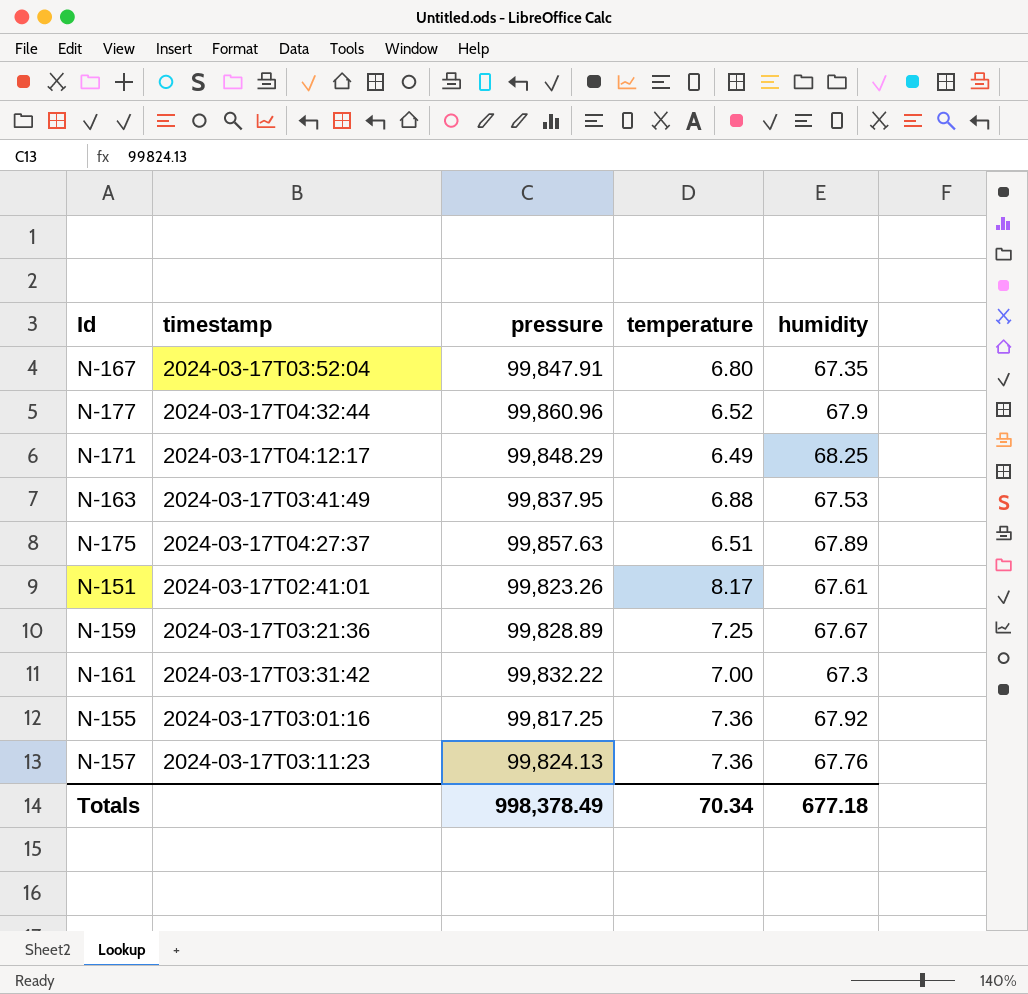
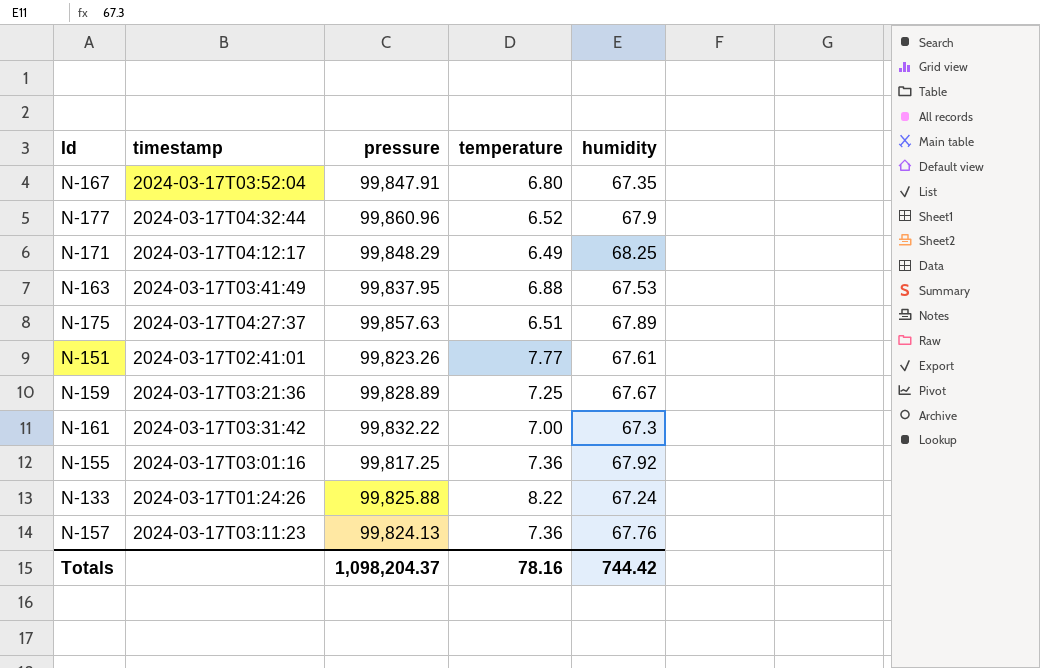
N-151 | temperature: 8.17 -> 7.77
row N-133: none -> 2024-03-17T01:24:26 | 99,825.88 | 8.22 | 67.24
Totals | pressure: 998,378.49 -> 1,098,204.37
Totals | temperature: 70.34 -> 78.16
Totals | humidity: 677.18 -> 744.42

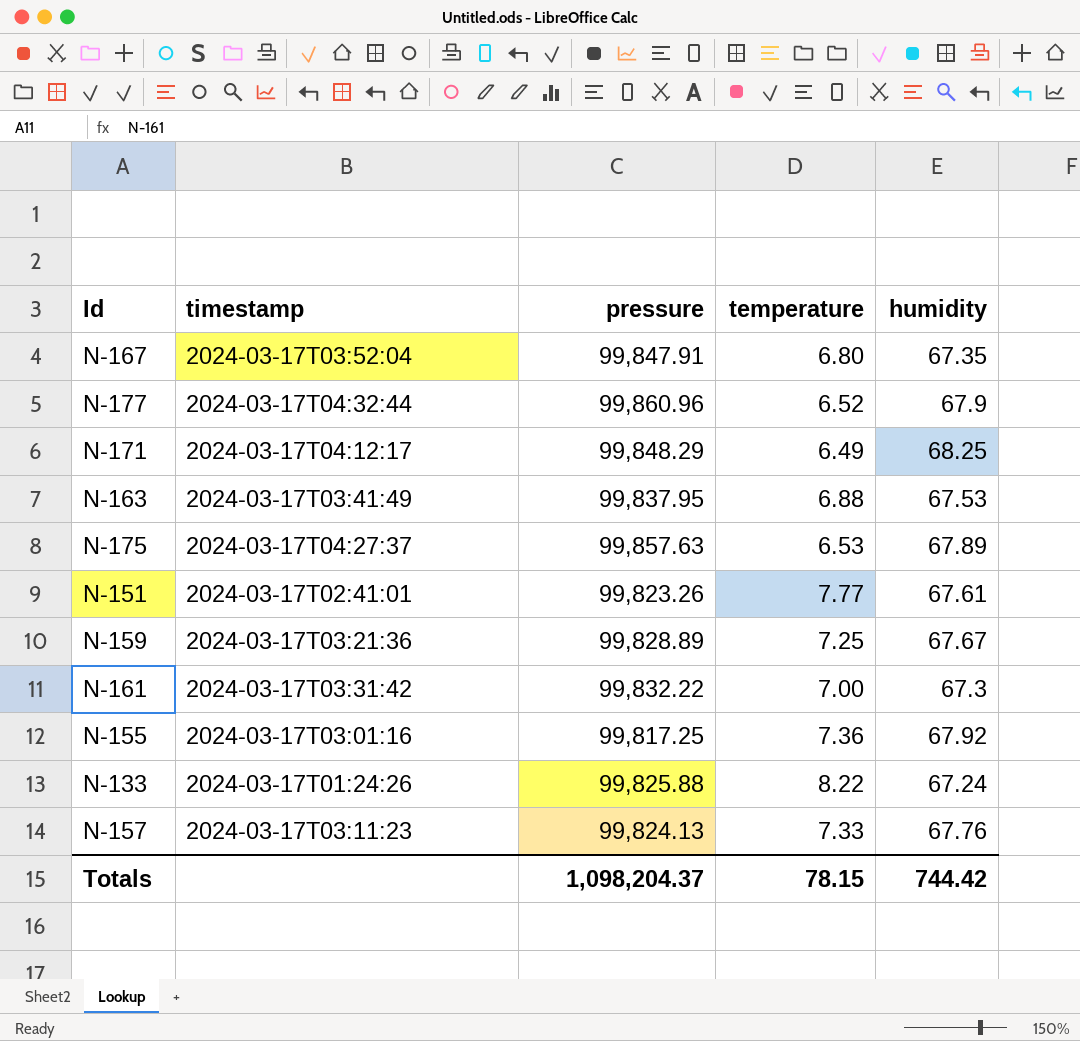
N-175 | temperature: 6.51 -> 6.53
N-157 | temperature: 7.36 -> 7.33
Totals | temperature: 78.16 -> 78.15

